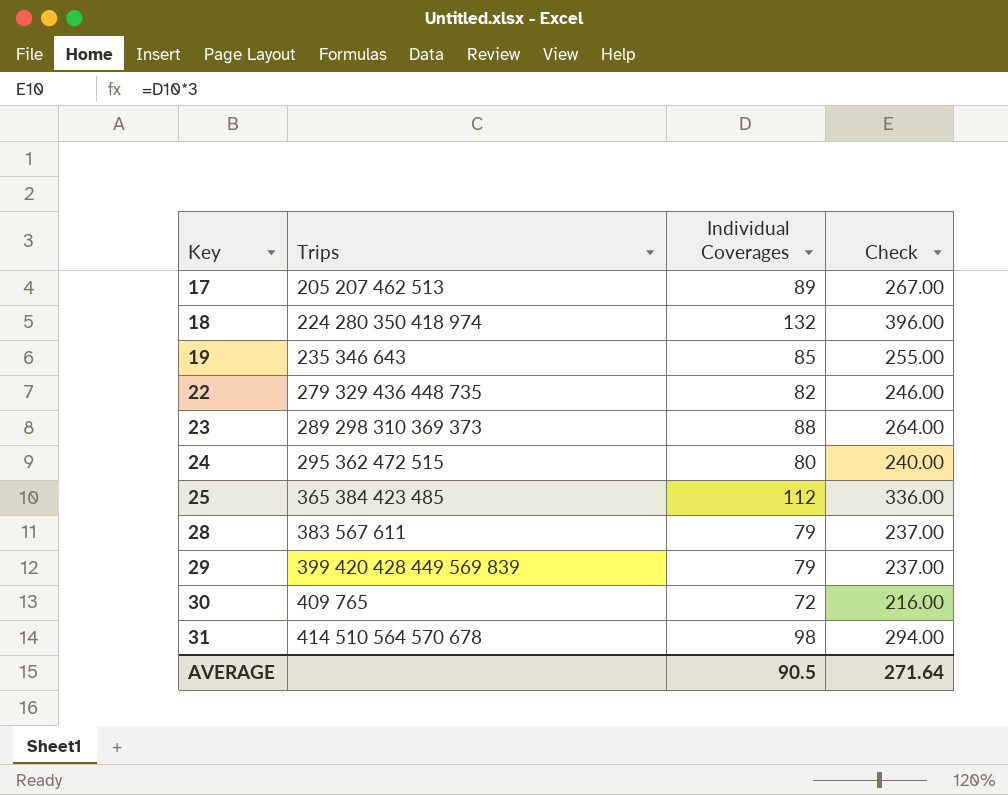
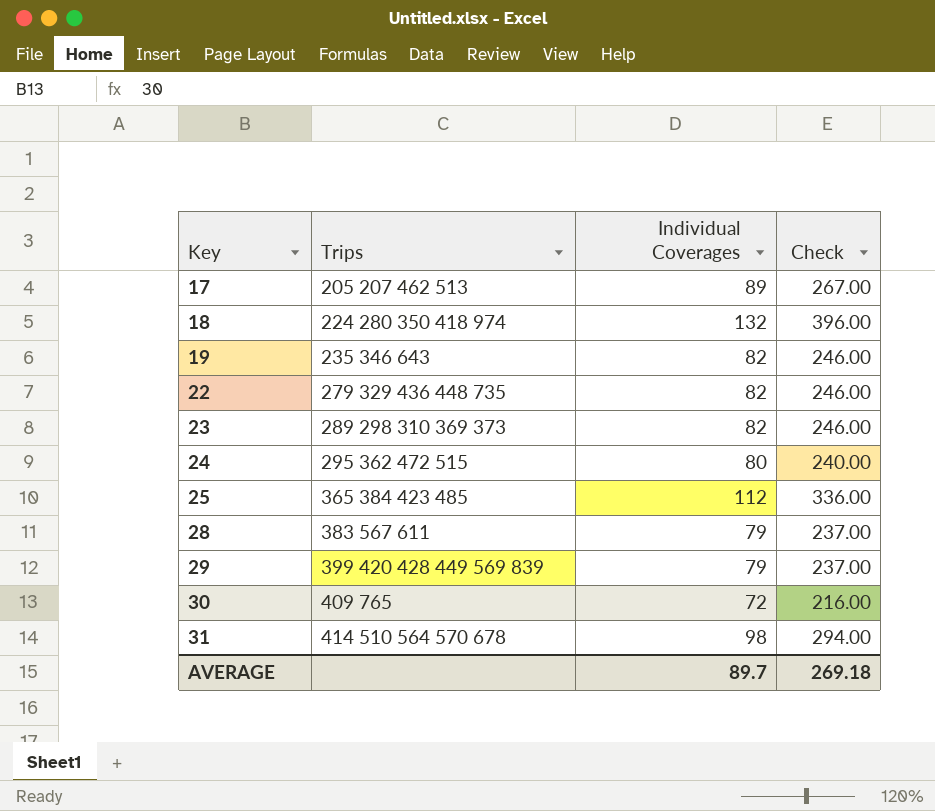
19 | Individual Coverages: 85 -> 82
19 | Check: 255.00 -> 246.00
23 | Individual Coverages: 88 -> 82
23 | Check: 264.00 -> 246.00
AVERAGE | Individual Coverages: 90.5 -> 89.7
AVERAGE | Check: 271.64 -> 269.18

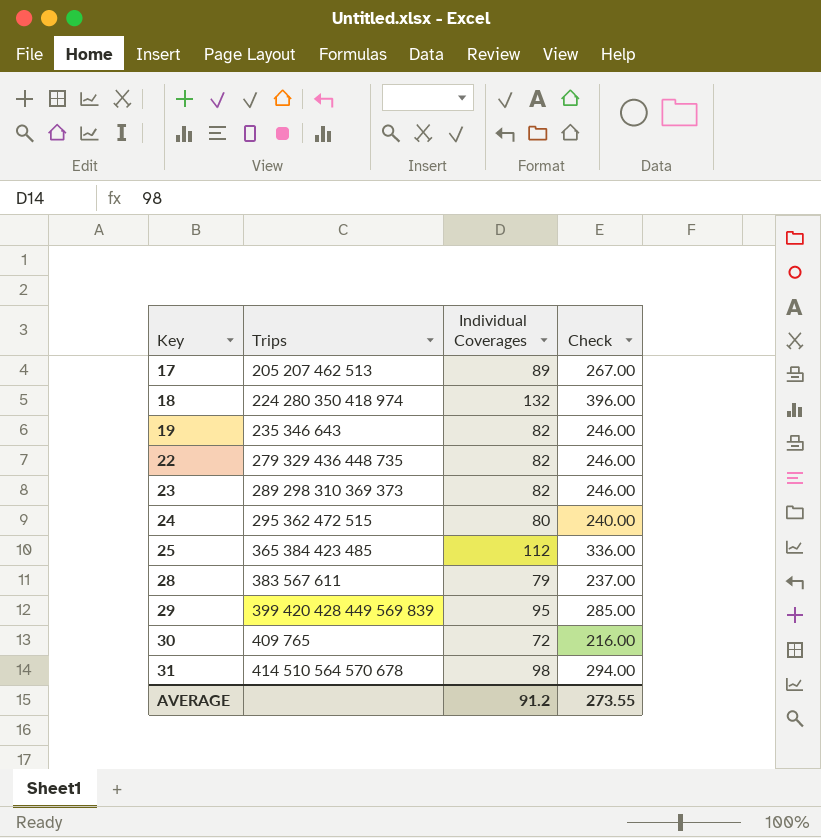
29 | Individual Coverages: 79 -> 95
29 | Check: 237.00 -> 285.00
AVERAGE | Individual Coverages: 89.7 -> 91.2
AVERAGE | Check: 269.18 -> 273.55

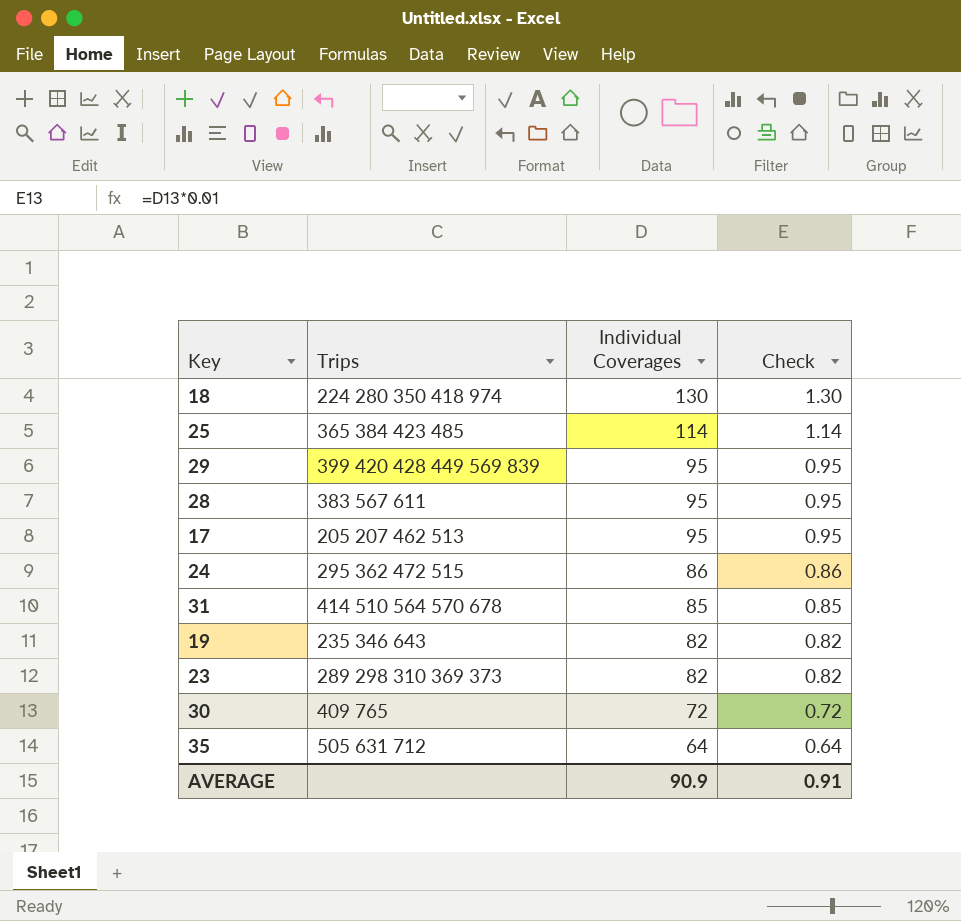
row order: Key ascending -> Individual Coverages descending
column Check | formula: [Individual Coverages] * 3 -> [Individual Coverages] * 0.01
row 22: 279 329 436 448 735 | 82 | 246.00 -> none
18 | Individual Coverages: 132 -> 130
25 | Individual Coverages: 112 -> 114
28 | Individual Coverages: 79 -> 95
17 | Individual Coverages: 89 -> 95
24 | Individual Coverages: 80 -> 86
31 | Individual Coverages: 98 -> 85
row 35: none -> 505 631 712 | 64 | 0.64
AVERAGE | Individual Coverages: 91.2 -> 90.9
AVERAGE | Check: 273.55 -> 0.91

